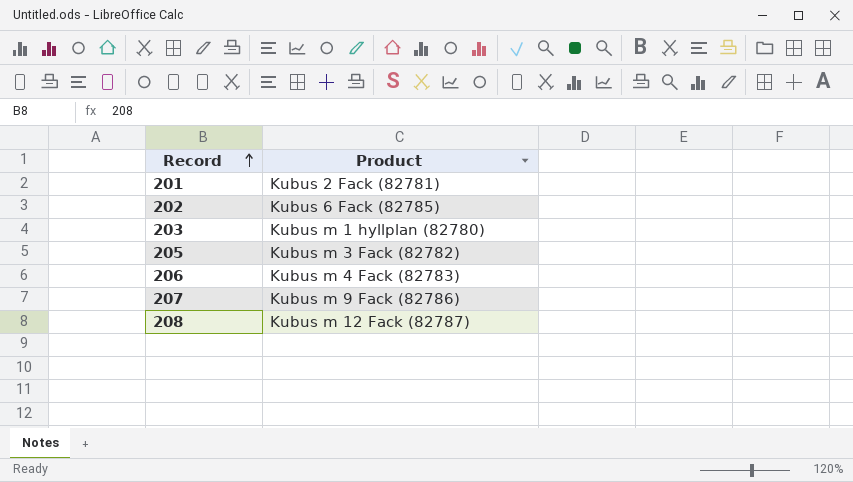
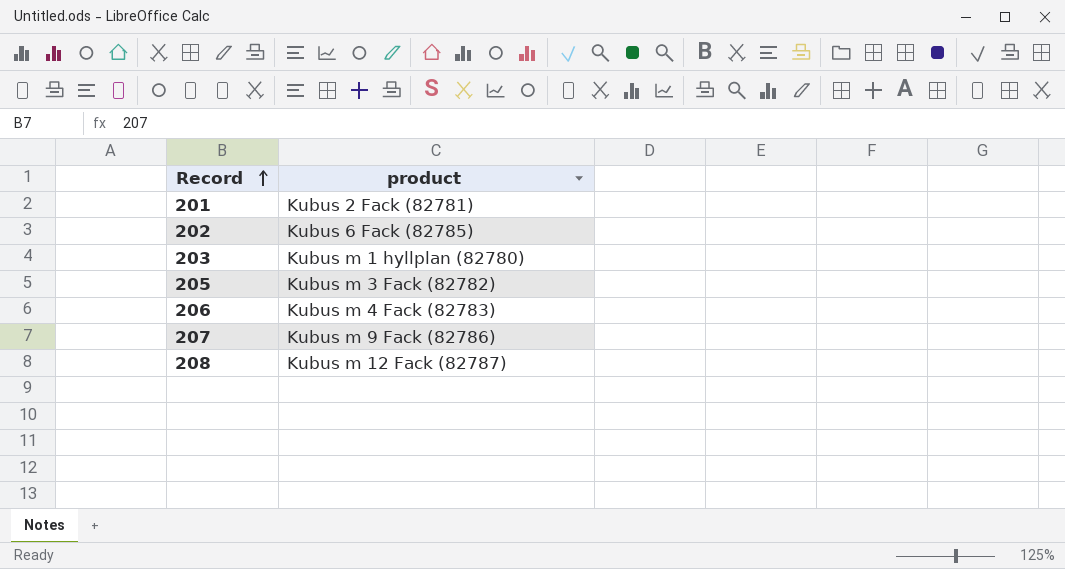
column name: Product -> product

